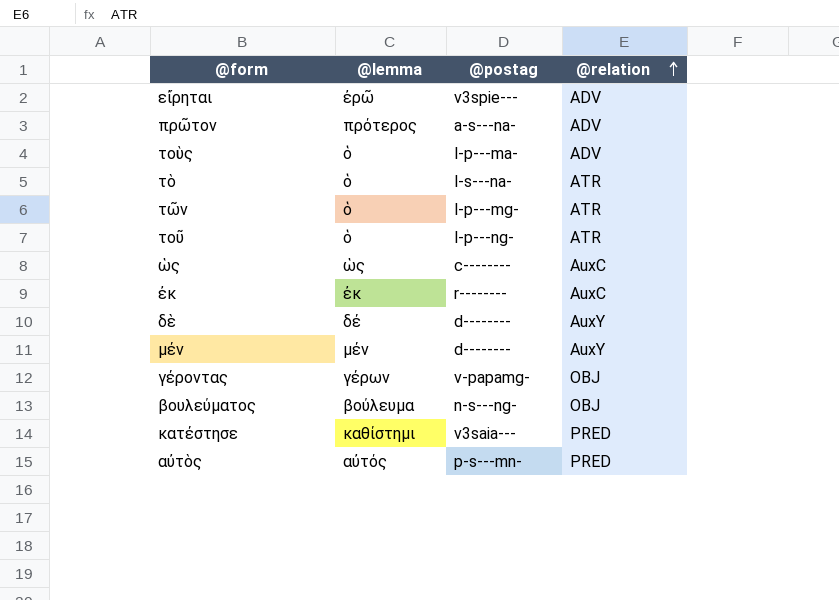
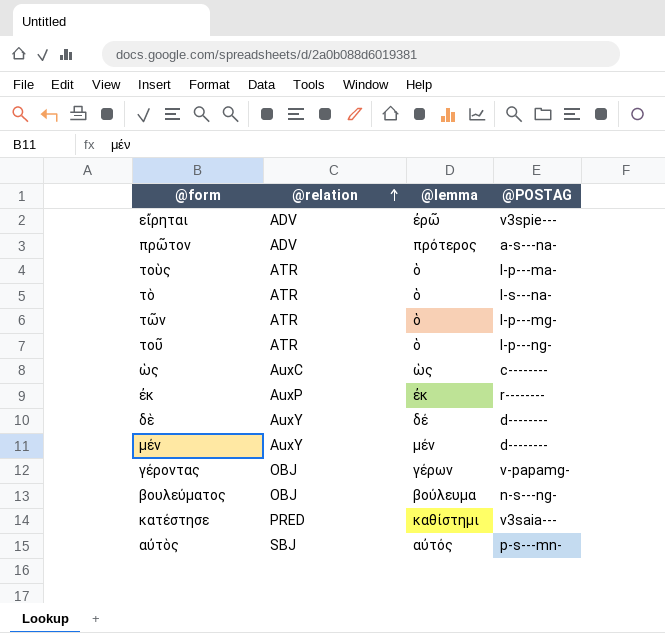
column @relation | position: 4 -> 2
column name: @postag -> @POSTAG
τοὺς | @relation: ADV -> ATR
ἐκ | @relation: AuxC -> AuxP
αὐτὸς | @relation: PRED -> SBJ

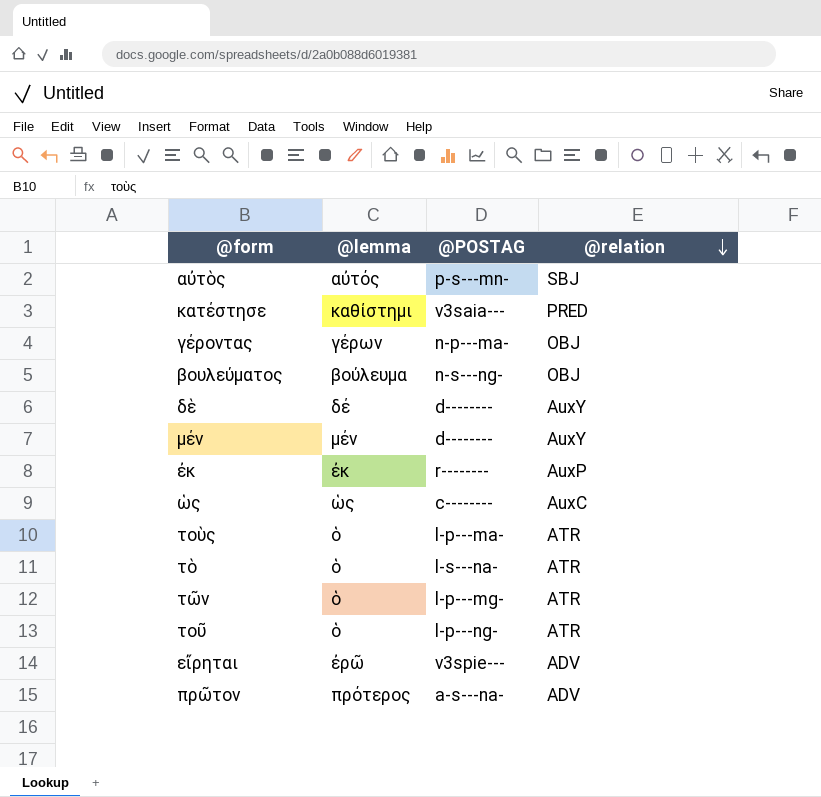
row order: @relation ascending -> @relation descending
column @relation | position: 2 -> 4
γέροντας | @POSTAG: v-papamg- -> n-p---ma-

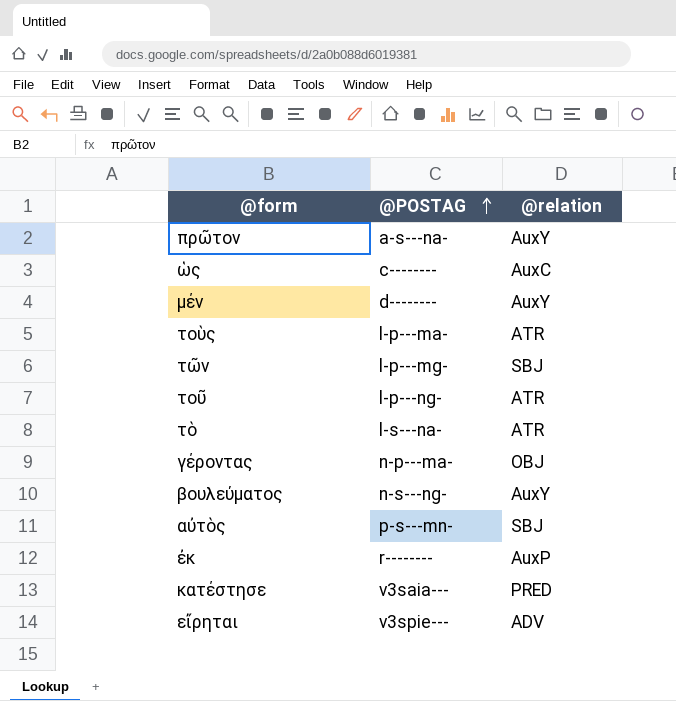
row order: @relation descending -> @POSTAG ascending
column @lemma | position: 2 -> none
row δὲ: δέ | d-------- | AuxY -> none
πρῶτον | @relation: ADV -> AuxY
τῶν | @relation: ATR -> SBJ
βουλεύματος | @relation: OBJ -> AuxY

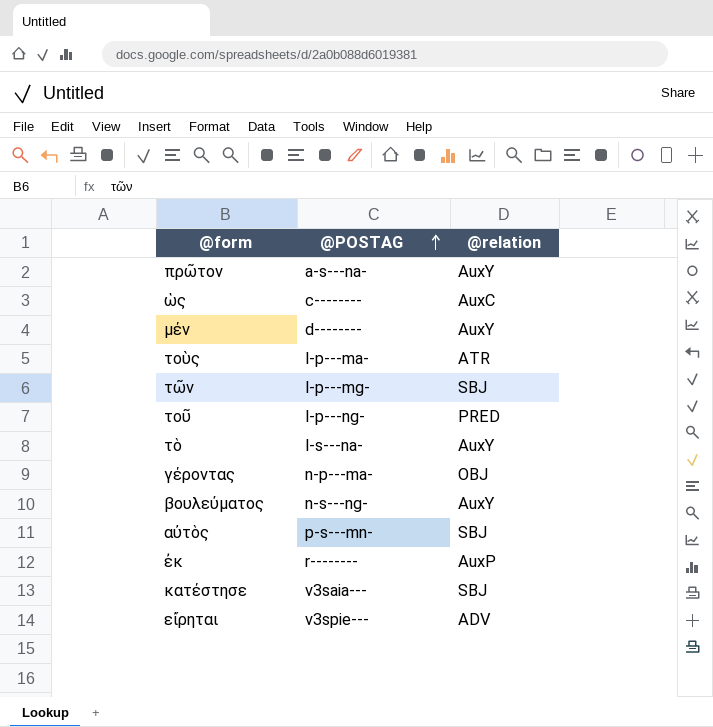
τοῦ | @relation: ATR -> PRED
τὸ | @relation: ATR -> AuxY
κατέστησε | @relation: PRED -> SBJ

